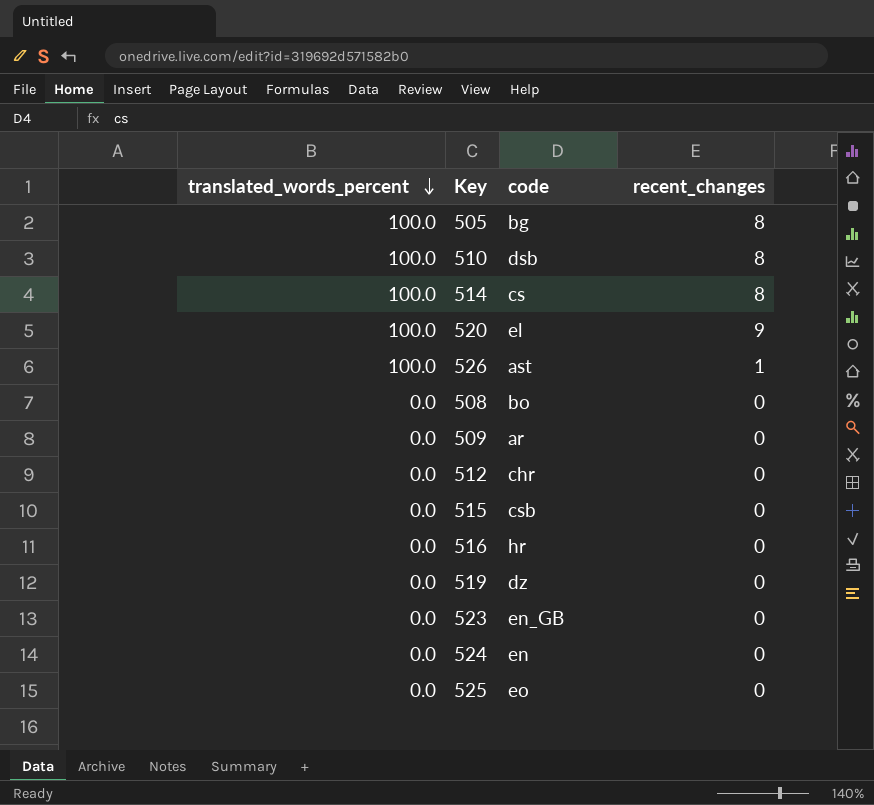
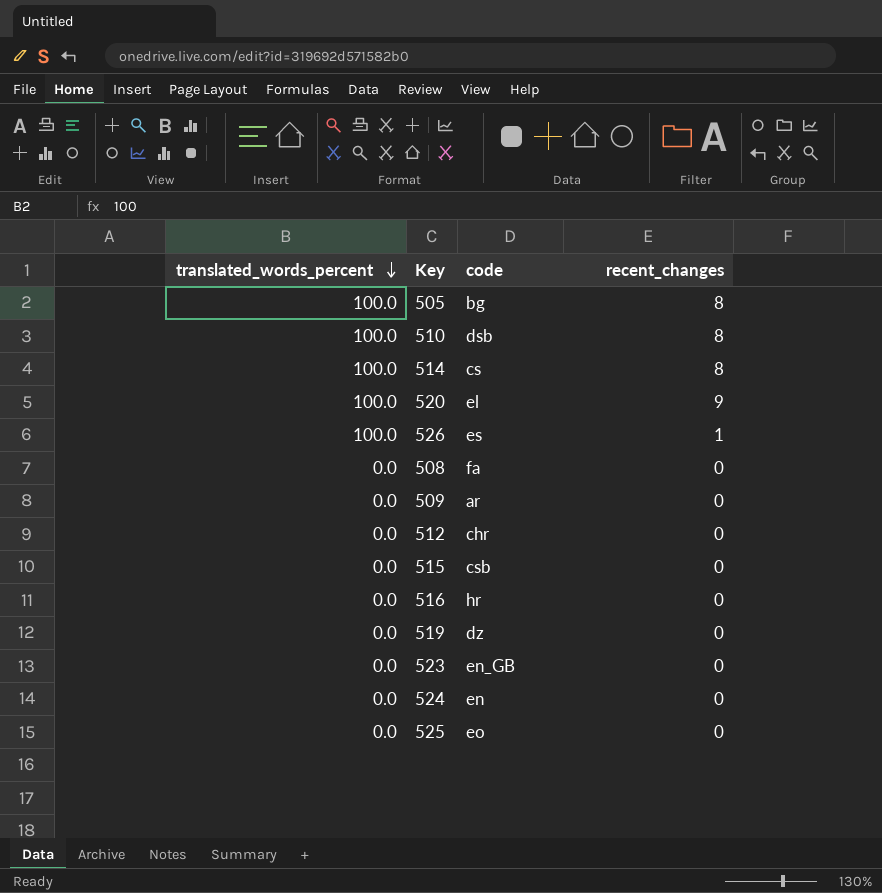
526 | code: ast -> es
508 | code: bo -> fa

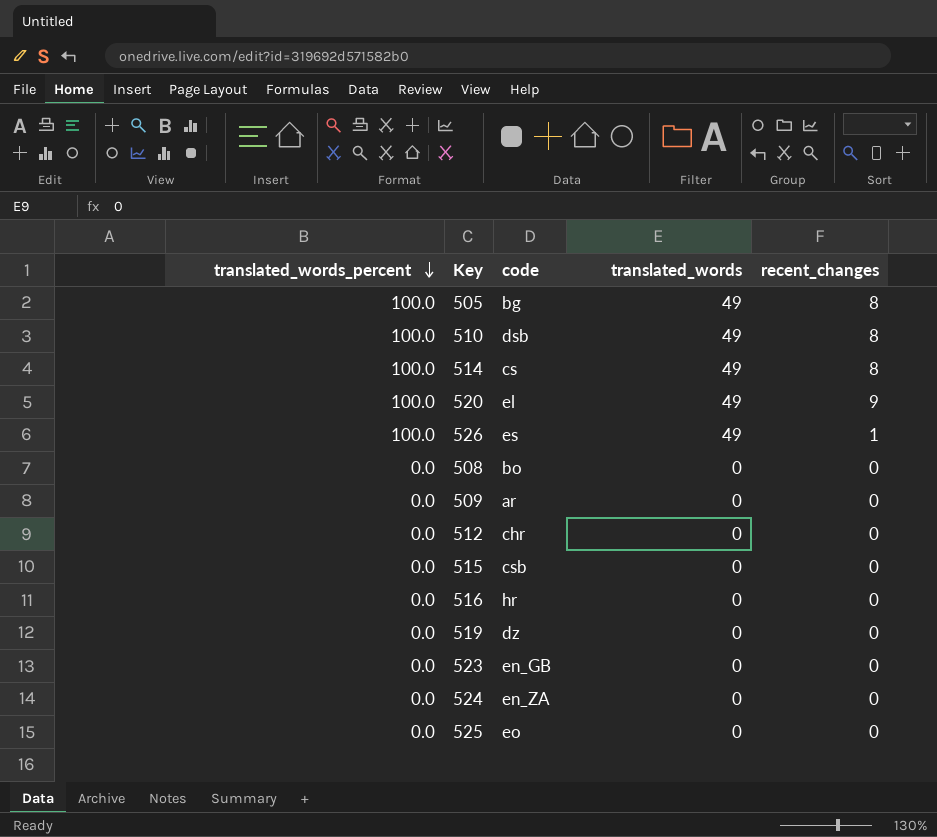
column translated_words | position: none -> 4
508 | code: fa -> bo
524 | code: en -> en_ZA

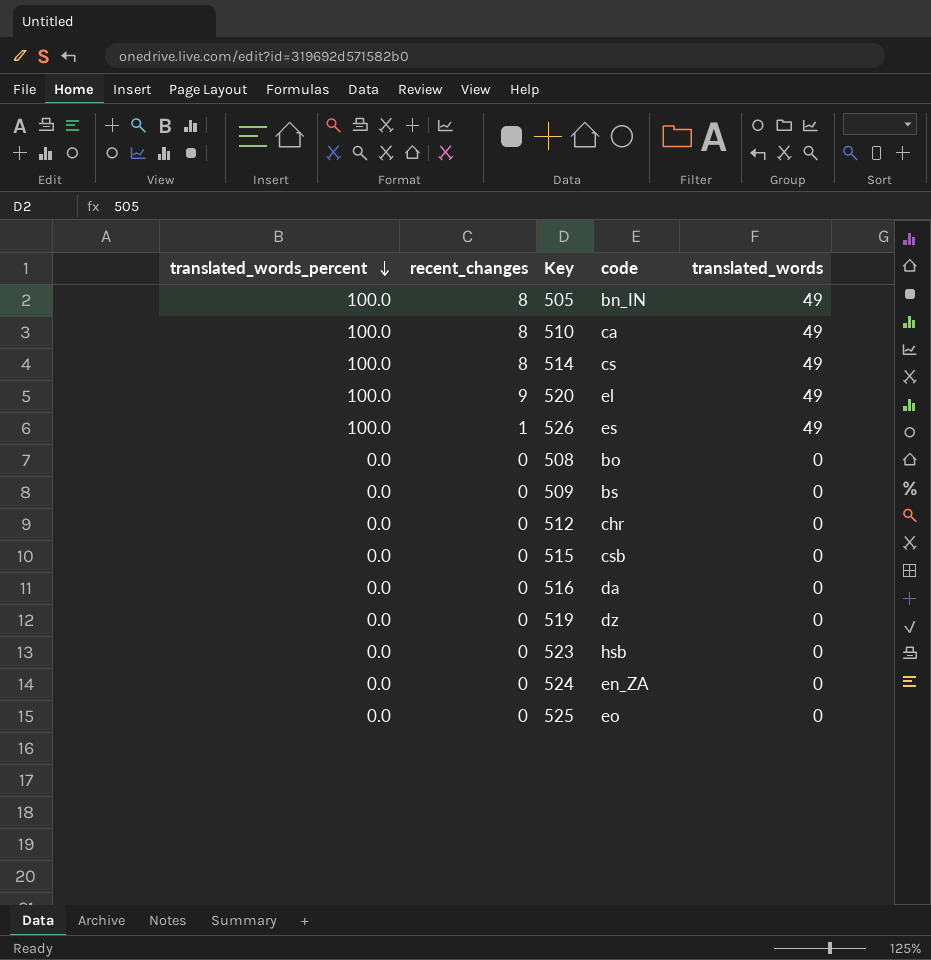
column recent_changes | position: 5 -> 2
505 | code: bg -> bn_IN
510 | code: dsb -> ca
509 | code: ar -> bs
516 | code: hr -> da
523 | code: en_GB -> hsb

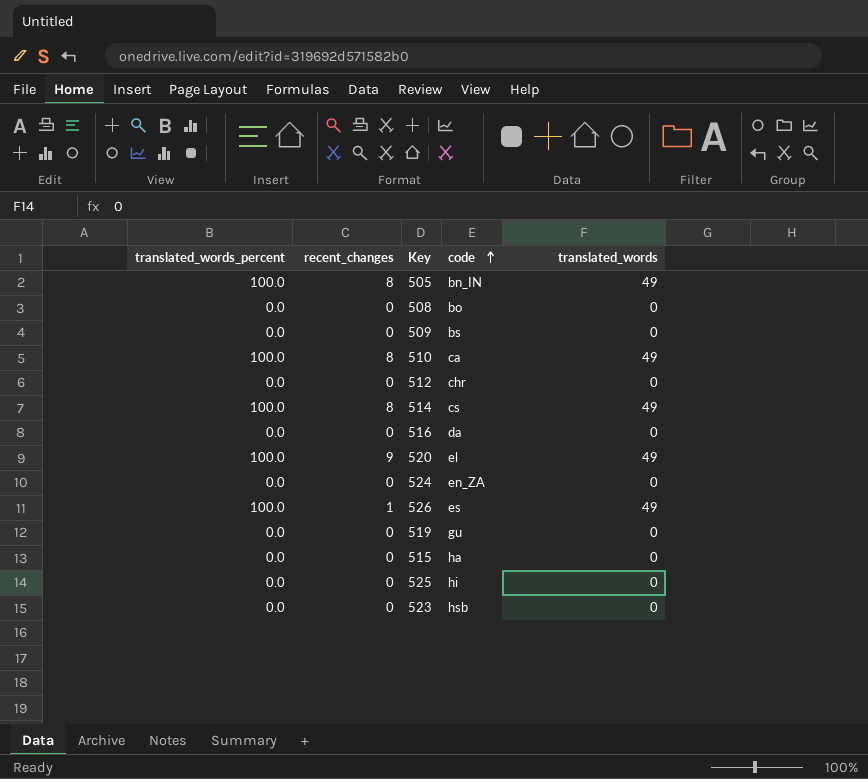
row order: translated_words_percent descending -> code ascending
519 | code: dz -> gu
515 | code: csb -> ha
525 | code: eo -> hi

